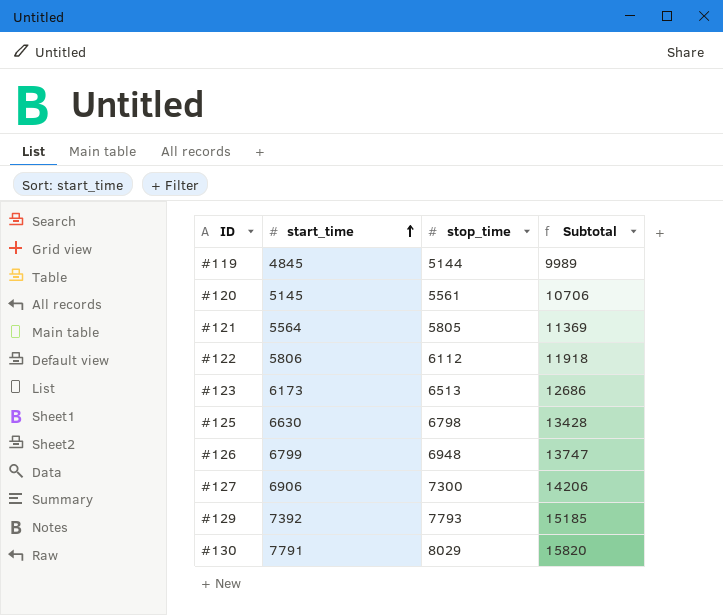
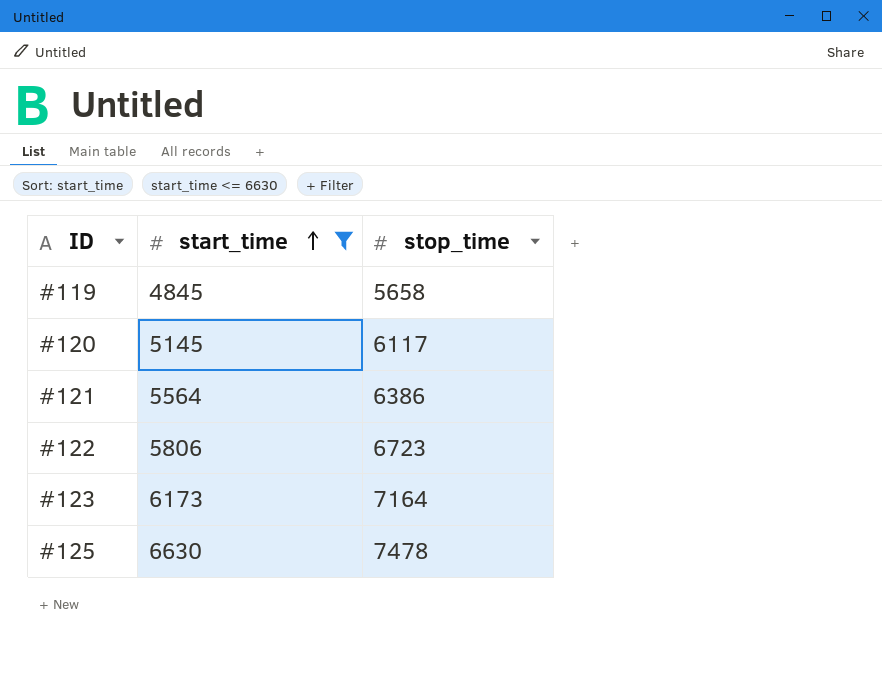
filter: none -> start_time <= 6630
column Subtotal | formula: [start_time] + [stop_time] -> none
#119 | stop_time: 5144 -> 5658
#120 | stop_time: 5561 -> 6117
#121 | stop_time: 5805 -> 6386
#122 | stop_time: 6112 -> 6723
#123 | stop_time: 6513 -> 7164
#125 | stop_time: 6798 -> 7478

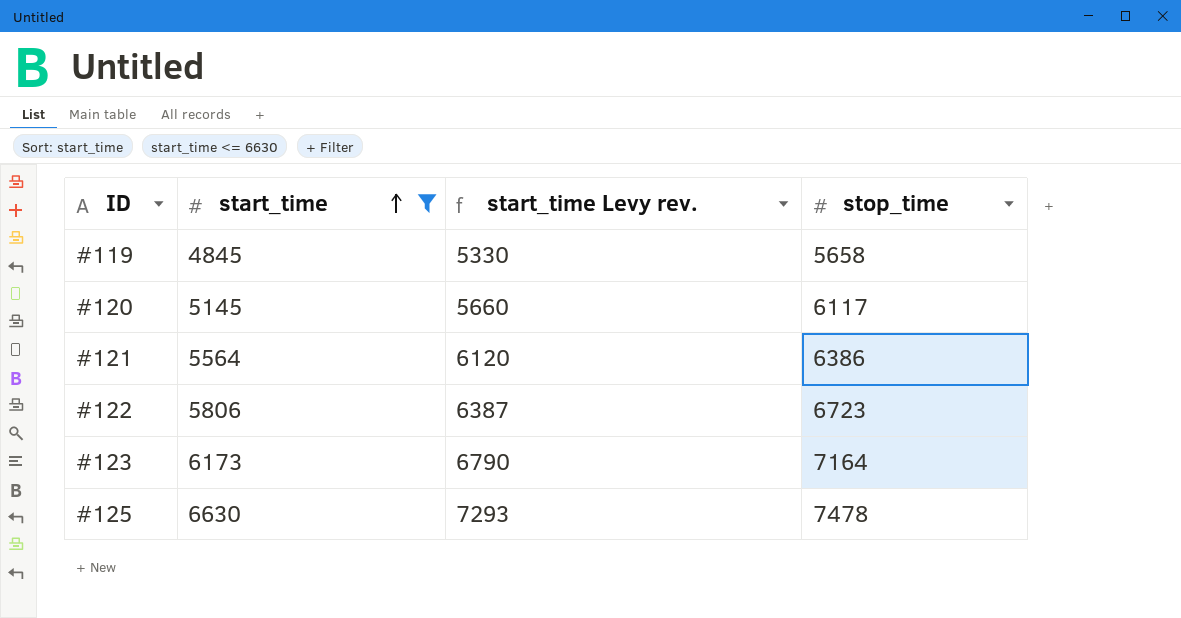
column start_time Levy rev. | formula: none -> [start_time] * 1.1

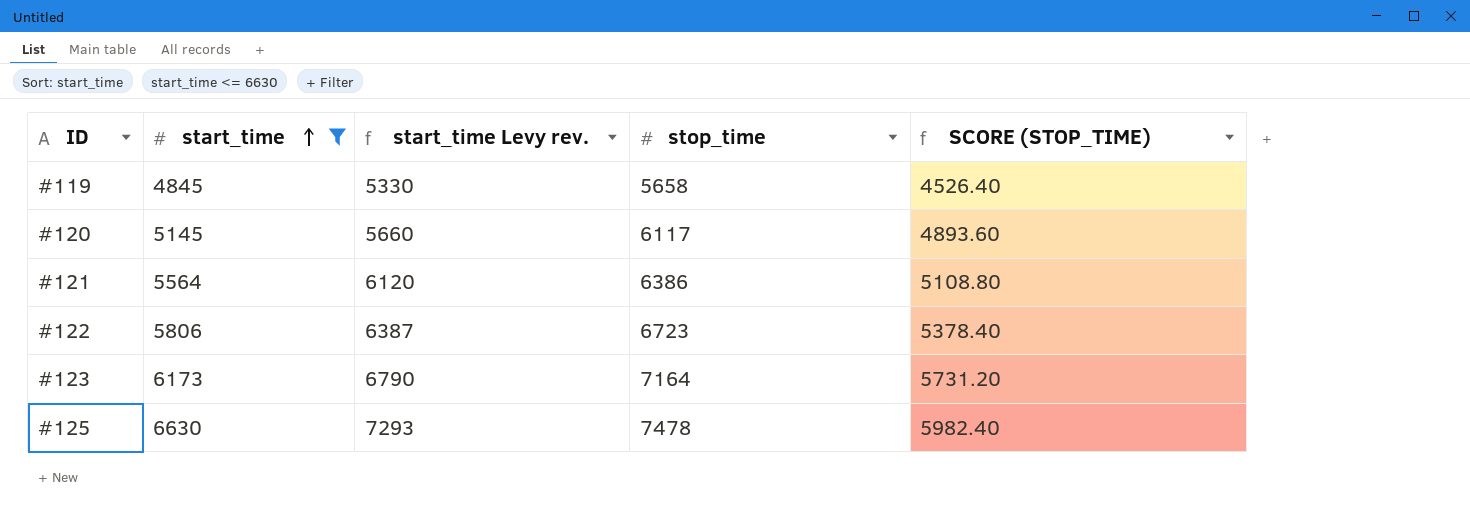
column SCORE (STOP_TIME) | formula: none -> [stop_time] * 0.8

